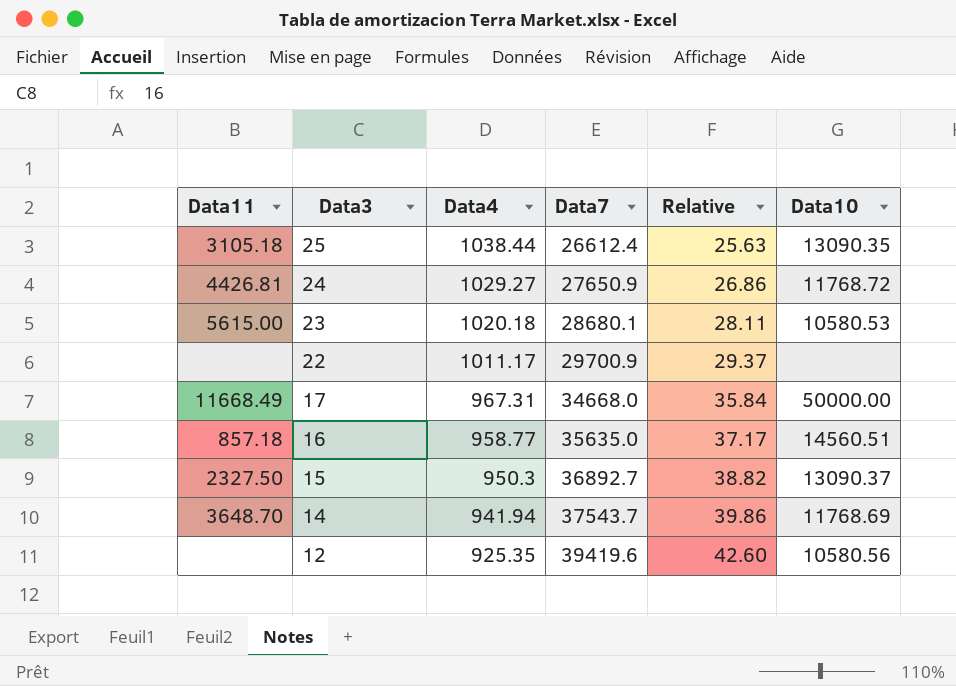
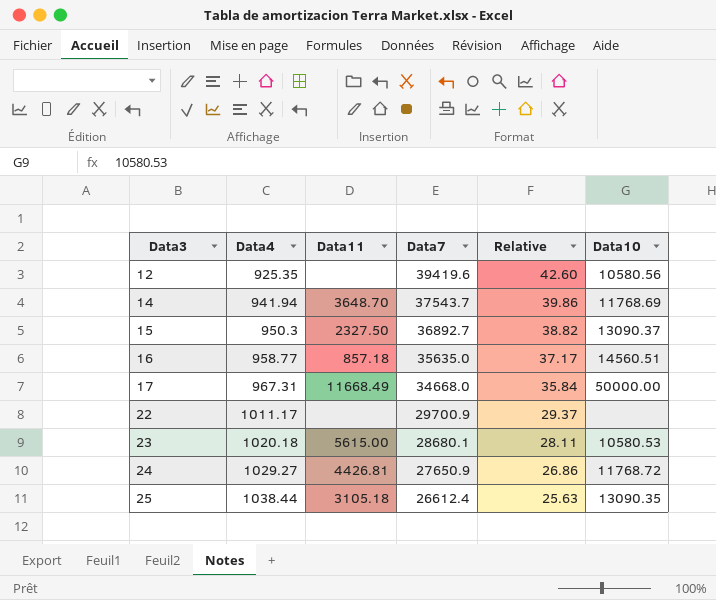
row order: Data3 descending -> Data3 ascending
column Data11 | position: 1 -> 3

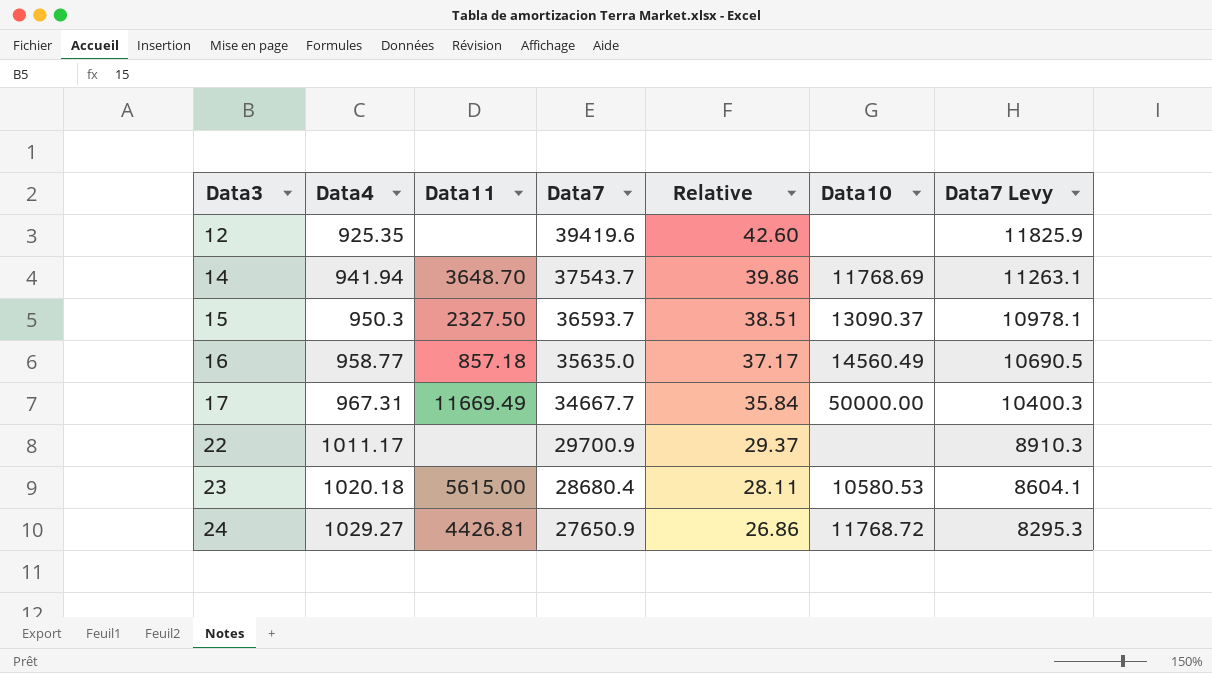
column Data7 Levy | formula: none -> [Data7] * 0.3
row 25: 1038.44 | 3105.18 | 26612.4 | 25.63 | 13090.35 -> none
12 | Data10: 10580.56 -> none
15 | Data7: 36892.7 -> 36593.7
15 | Relative: 38.82 -> 38.51
16 | Data10: 14560.51 -> 14560.49
17 | Data11: 11668.49 -> 11669.49
17 | Data7: 34668.0 -> 34667.7
23 | Data7: 28680.1 -> 28680.4

